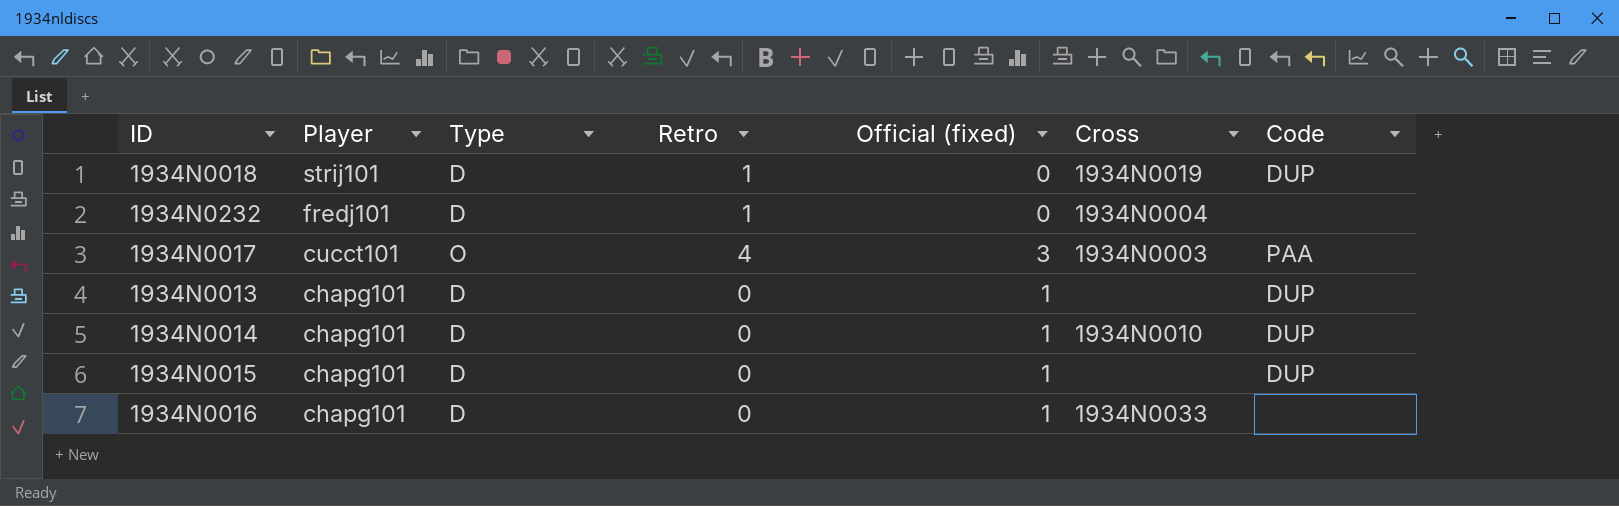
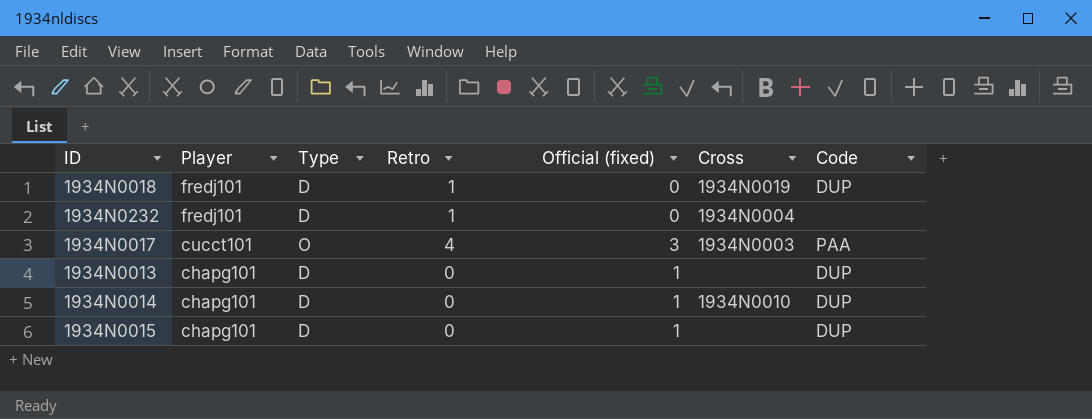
row 1934N0016: chapg101 | D | 0 | 1 | 1934N0033 | none -> none
1934N0018 | Player: strij101 -> fredj101

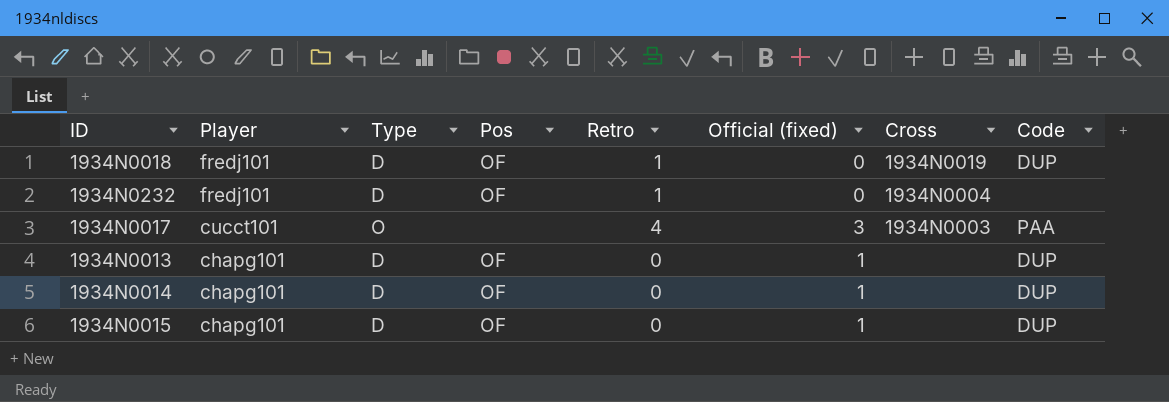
column Pos | position: none -> 4
1934N0014 | Cross: 1934N0010 -> none

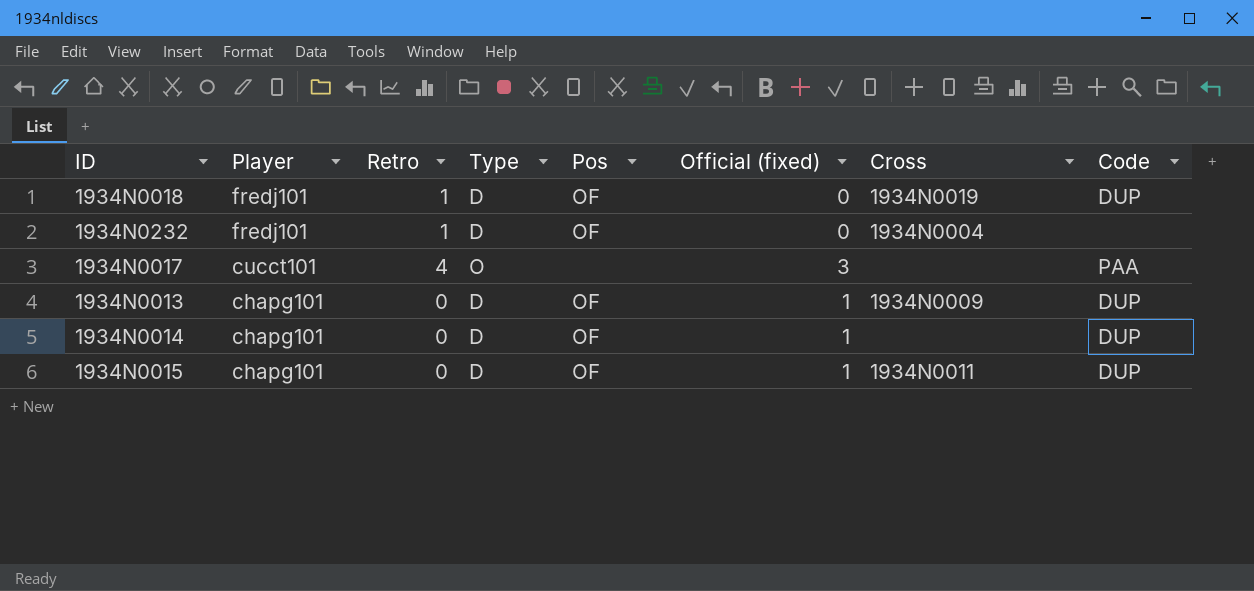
column Retro | position: 5 -> 3
1934N0017 | Cross: 1934N0003 -> none
1934N0013 | Cross: none -> 1934N0009
1934N0015 | Cross: none -> 1934N0011

